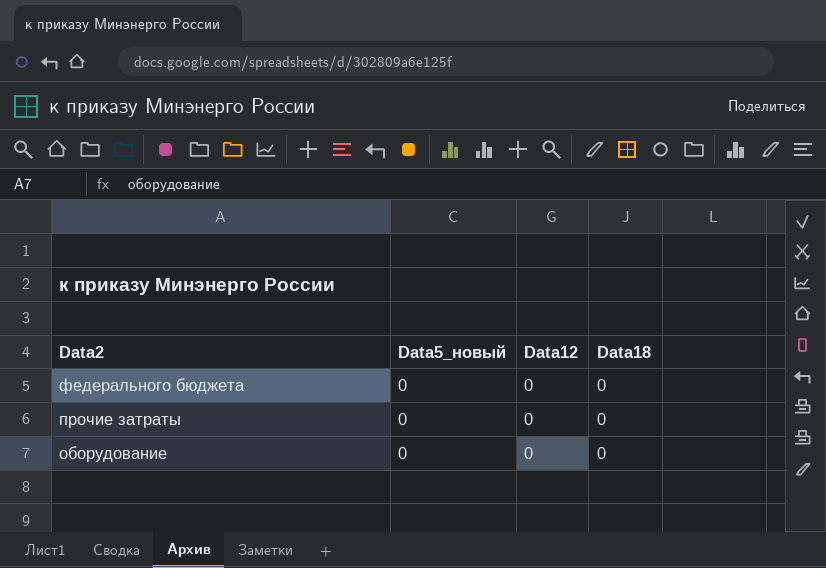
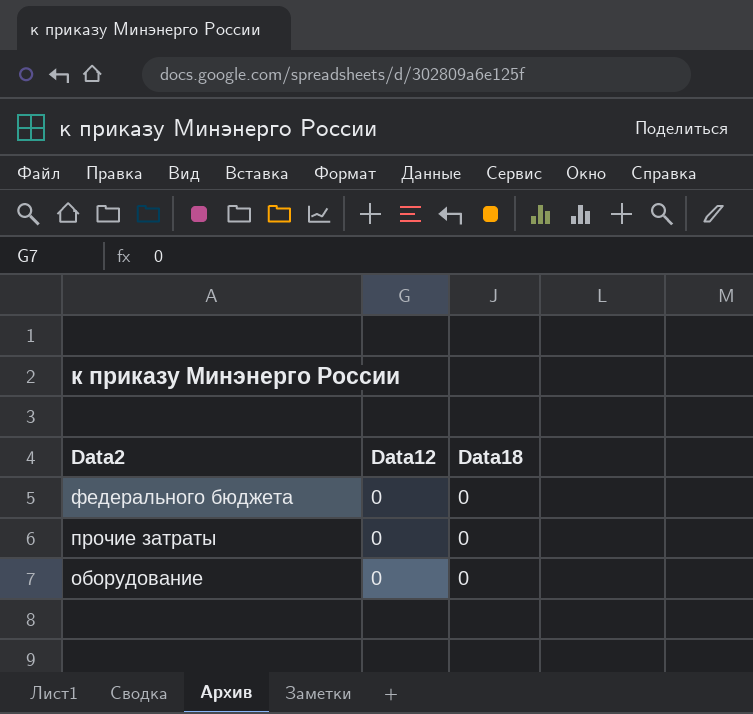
column Data5_новый | position: 2 -> none

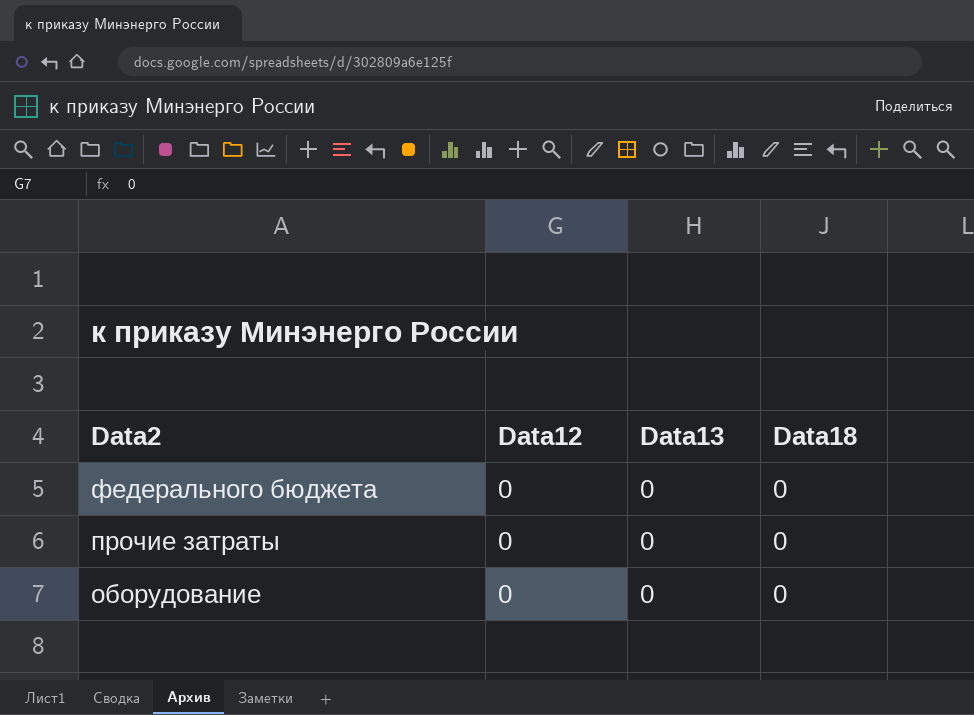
column Data13 | position: none -> 3

